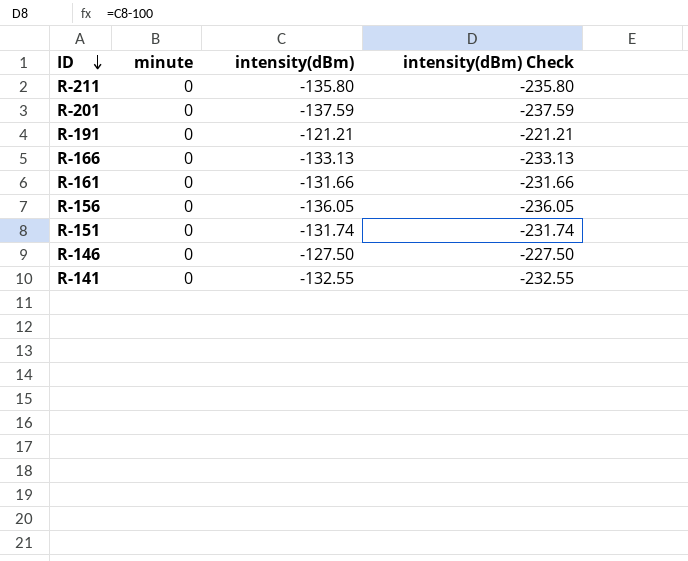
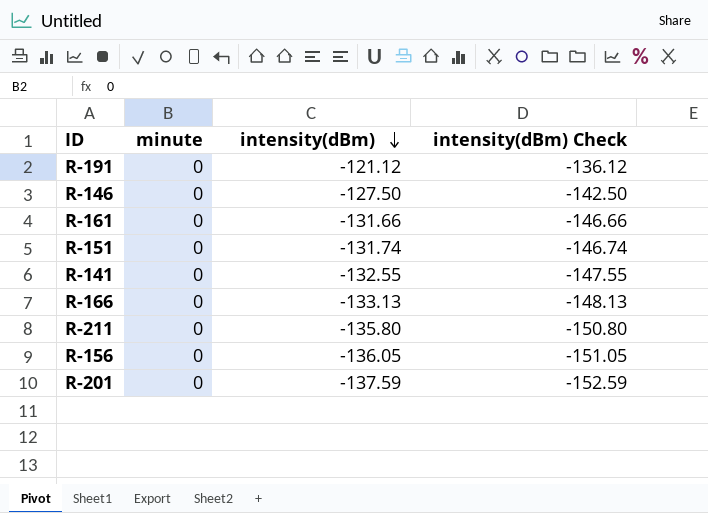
row order: ID descending -> intensity(dBm) descending
column intensity(dBm) Check | formula: [intensity(dBm)] - 100 -> [intensity(dBm)] - 15
R-191 | intensity(dBm): -121.21 -> -121.12

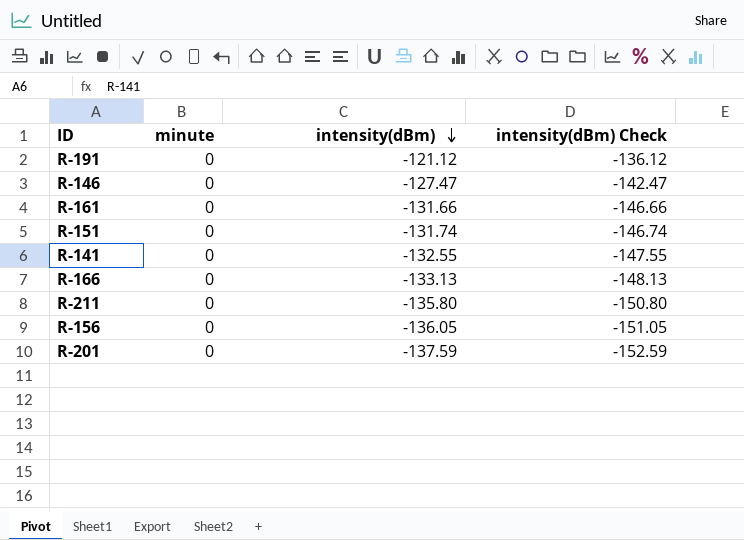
R-146 | intensity(dBm): -127.50 -> -127.47
R-146 | intensity(dBm) Check: -142.50 -> -142.47

